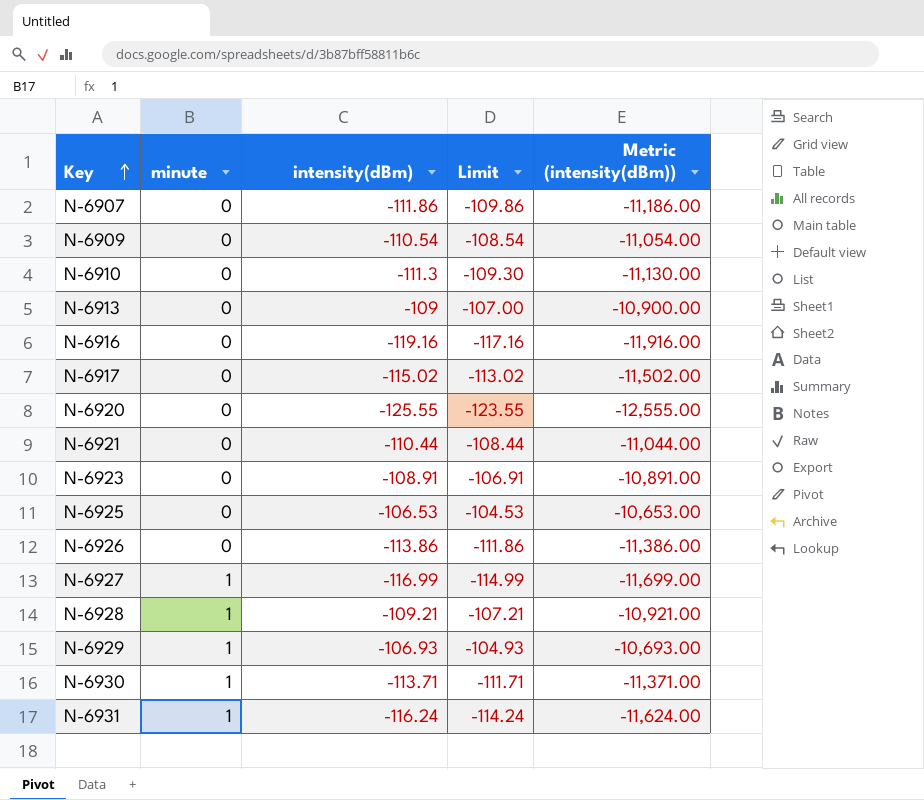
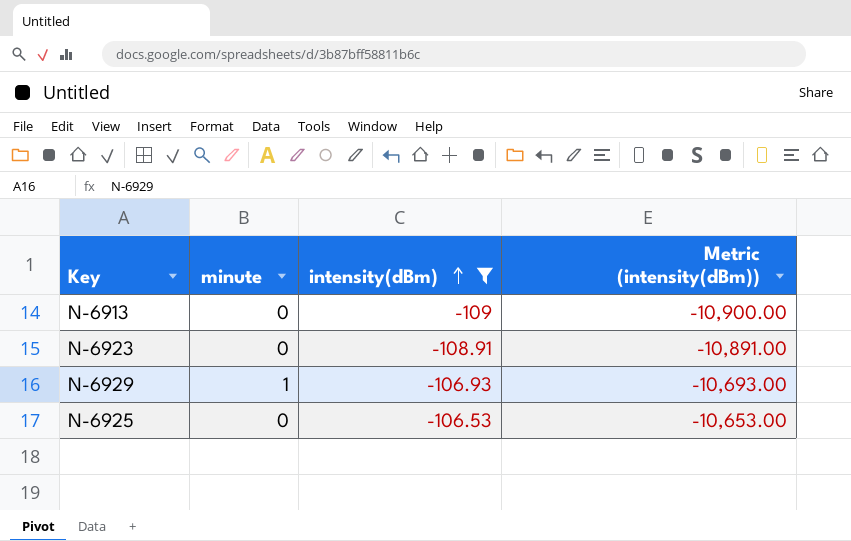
filter: none -> intensity(dBm) >= -109
row order: Key ascending -> intensity(dBm) ascending
column Limit | formula: [intensity(dBm)] + 2 -> none

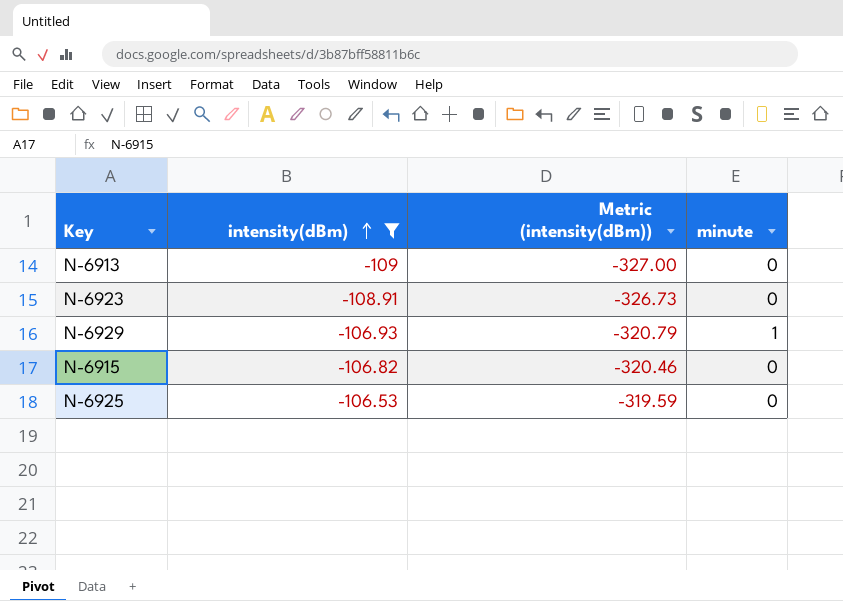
column Metric (intensity(dBm)) | formula: [intensity(dBm)] * 100 -> [intensity(dBm)] * 3
column minute | position: 2 -> 4
row N-6915: none -> -106.82 | -320.46 | 0

